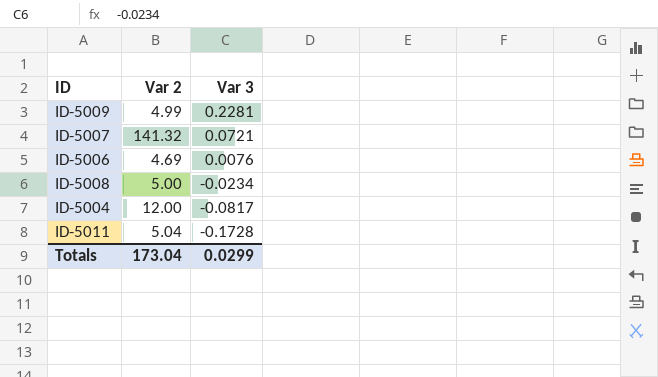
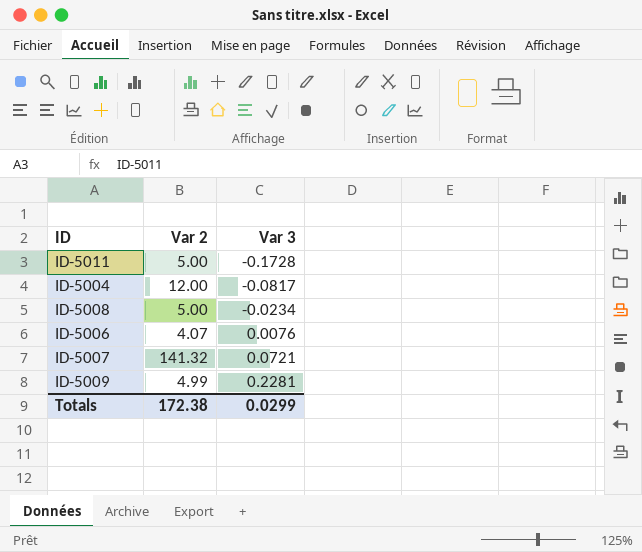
row order: Var 3 descending -> Var 3 ascending
ID-5011 | Var 2: 5.04 -> 5.00
ID-5006 | Var 2: 4.69 -> 4.07
Totals | Var 2: 173.04 -> 172.38

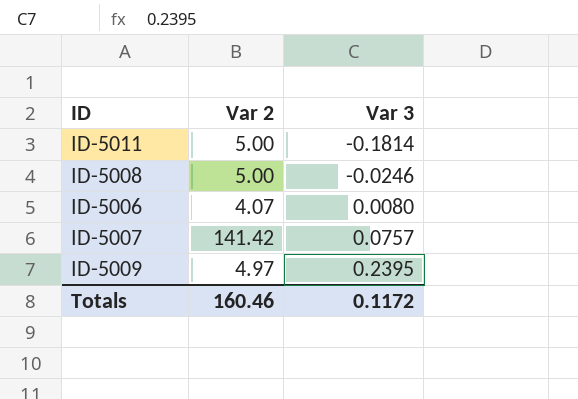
row ID-5004: 12.00 | -0.0817 -> none
ID-5011 | Var 3: -0.1728 -> -0.1814
ID-5008 | Var 3: -0.0234 -> -0.0246
ID-5006 | Var 3: 0.0076 -> 0.0080
ID-5007 | Var 2: 141.32 -> 141.42
ID-5007 | Var 3: 0.0721 -> 0.0757
ID-5009 | Var 2: 4.99 -> 4.97
ID-5009 | Var 3: 0.2281 -> 0.2395
Totals | Var 2: 172.38 -> 160.46
Totals | Var 3: 0.0299 -> 0.1172

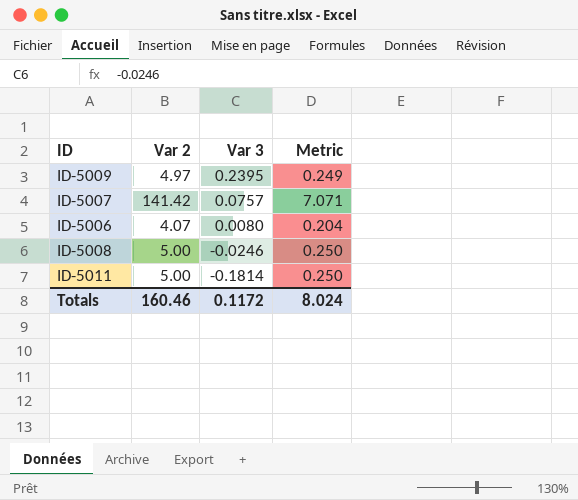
row order: Var 3 ascending -> Var 3 descending
column Metric | formula: none -> [Var 2] * 0.05

